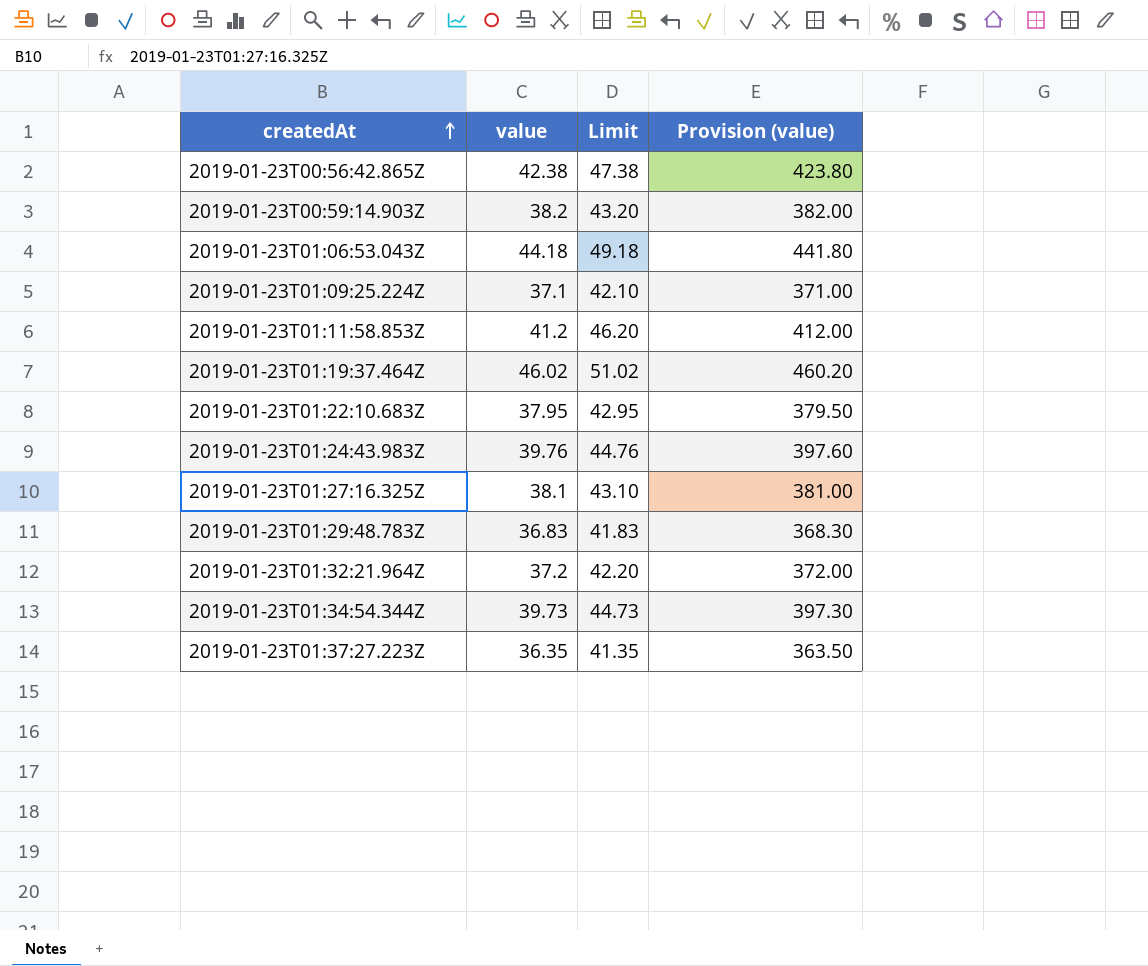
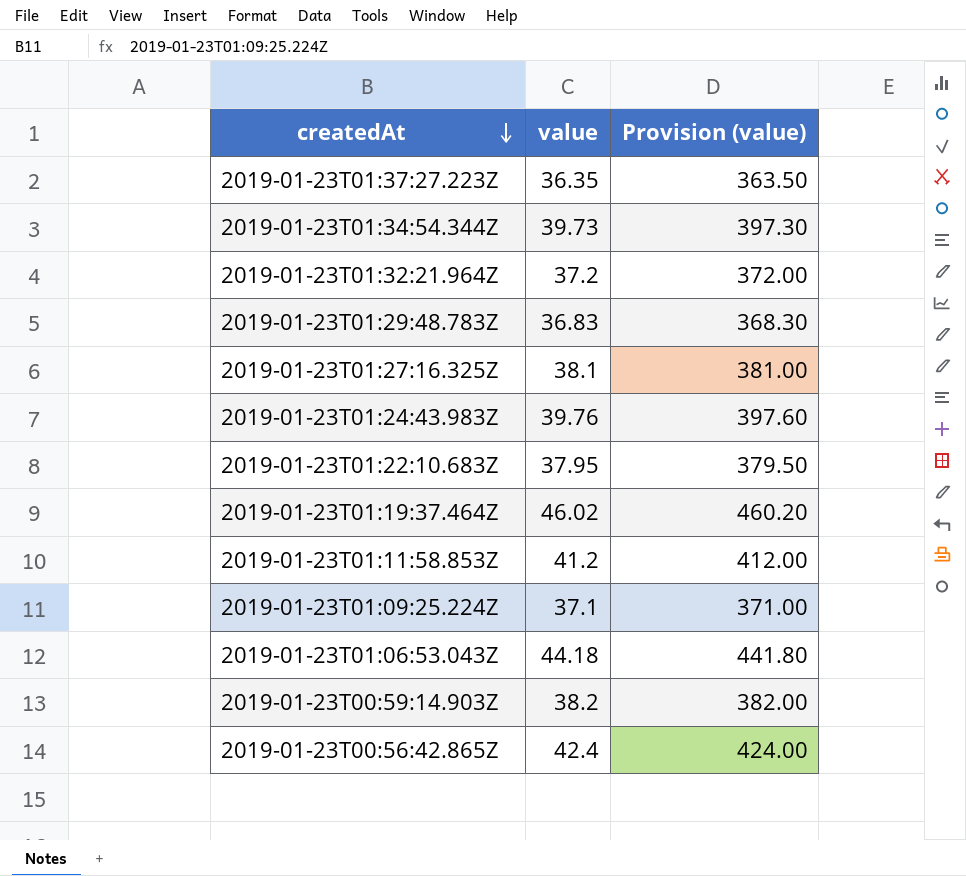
row order: createdAt ascending -> createdAt descending
column Limit | formula: [value] + 5 -> none
2019-01-23T00:56:42.865Z | value: 42.38 -> 42.4
2019-01-23T00:56:42.865Z | Provision (value): 423.80 -> 424.00

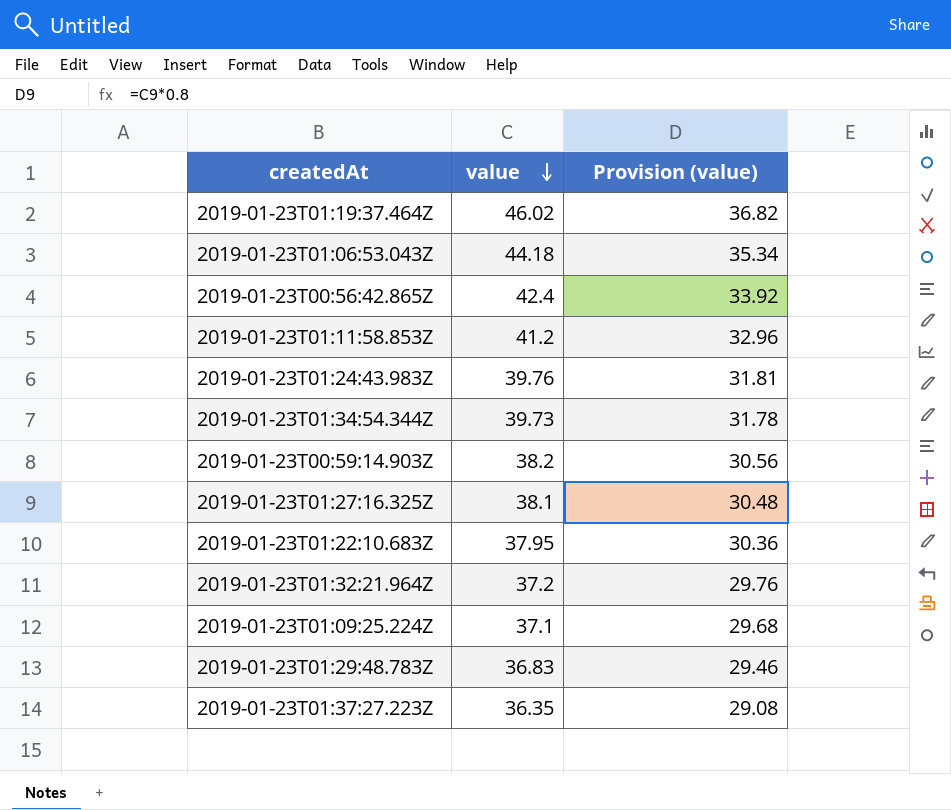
row order: createdAt descending -> value descending
column Provision (value) | formula: [value] * 10 -> [value] * 0.8

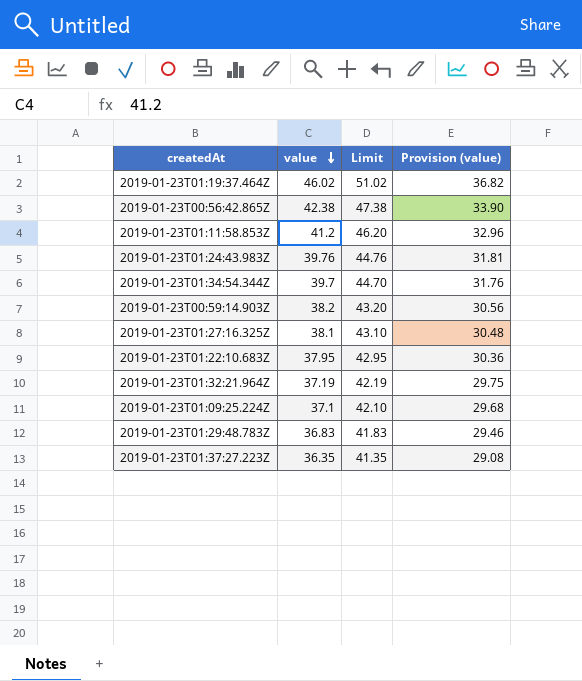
column Limit | formula: none -> [value] + 5
row 2019-01-23T01:06:53.043Z: 44.18 | 35.34 -> none
2019-01-23T00:56:42.865Z | value: 42.4 -> 42.38
2019-01-23T00:56:42.865Z | Provision (value): 33.92 -> 33.90
2019-01-23T01:34:54.344Z | value: 39.73 -> 39.7
2019-01-23T01:34:54.344Z | Provision (value): 31.78 -> 31.76
2019-01-23T01:32:21.964Z | value: 37.2 -> 37.19
2019-01-23T01:32:21.964Z | Provision (value): 29.76 -> 29.75

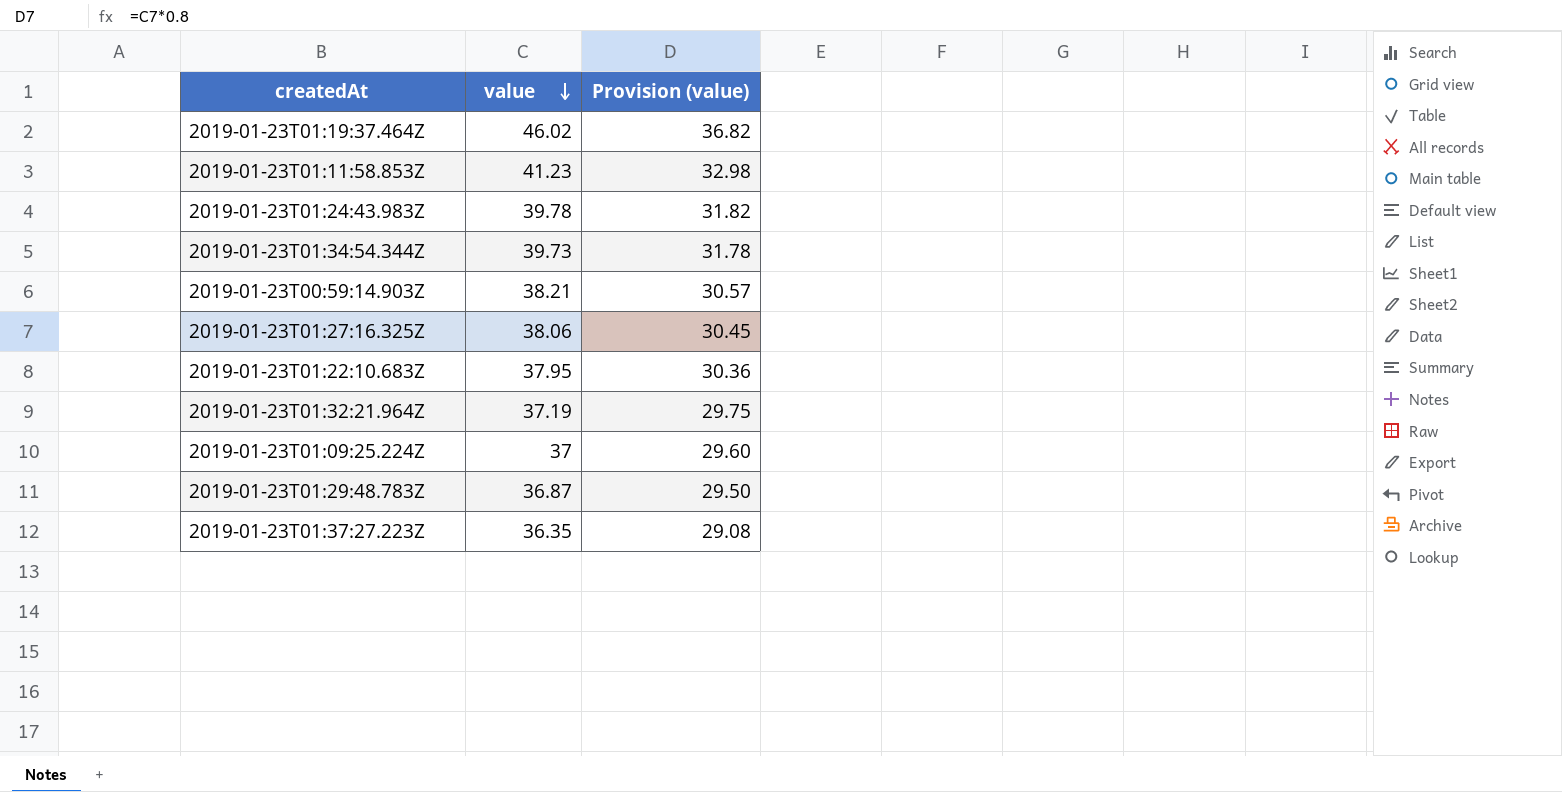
column Limit | formula: [value] + 5 -> none
row 2019-01-23T00:56:42.865Z: 42.38 | 47.38 | 33.90 -> none
2019-01-23T01:11:58.853Z | value: 41.2 -> 41.23
2019-01-23T01:11:58.853Z | Provision (value): 32.96 -> 32.98
2019-01-23T01:24:43.983Z | value: 39.76 -> 39.78
2019-01-23T01:24:43.983Z | Provision (value): 31.81 -> 31.82
2019-01-23T01:34:54.344Z | value: 39.7 -> 39.73
2019-01-23T01:34:54.344Z | Provision (value): 31.76 -> 31.78
2019-01-23T00:59:14.903Z | value: 38.2 -> 38.21
2019-01-23T00:59:14.903Z | Provision (value): 30.56 -> 30.57
2019-01-23T01:27:16.325Z | value: 38.1 -> 38.06
2019-01-23T01:27:16.325Z | Provision (value): 30.48 -> 30.45
2019-01-23T01:09:25.224Z | value: 37.1 -> 37
2019-01-23T01:09:25.224Z | Provision (value): 29.68 -> 29.60
2019-01-23T01:29:48.783Z | value: 36.83 -> 36.87
2019-01-23T01:29:48.783Z | Provision (value): 29.46 -> 29.50

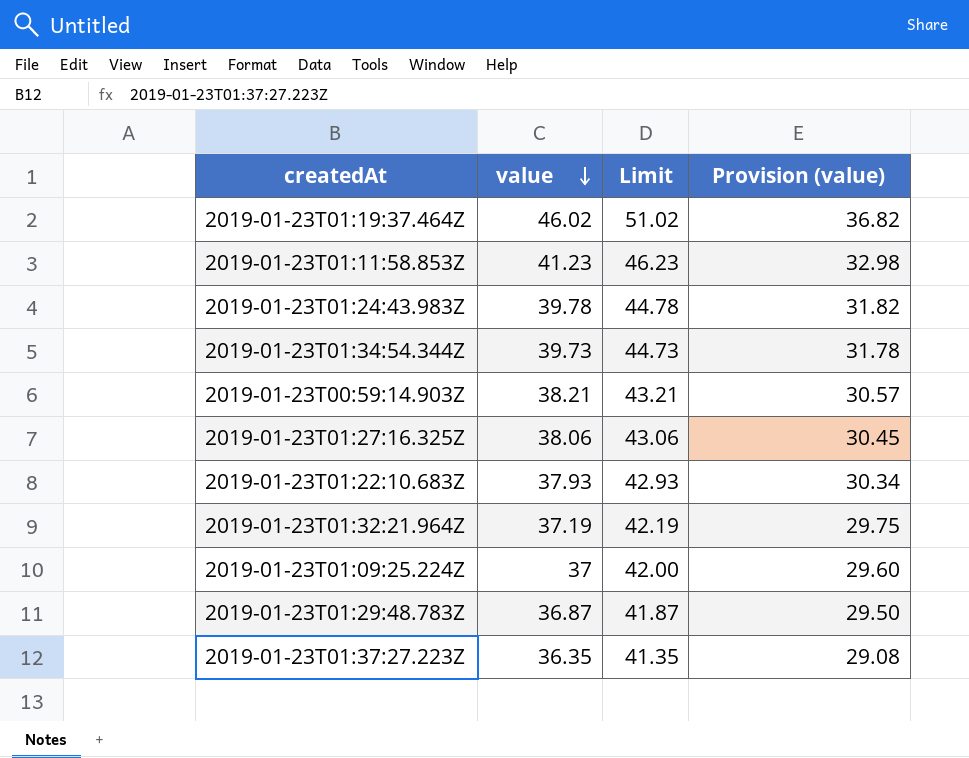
column Limit | formula: none -> [value] + 5
2019-01-23T01:22:10.683Z | value: 37.95 -> 37.93
2019-01-23T01:22:10.683Z | Provision (value): 30.36 -> 30.34

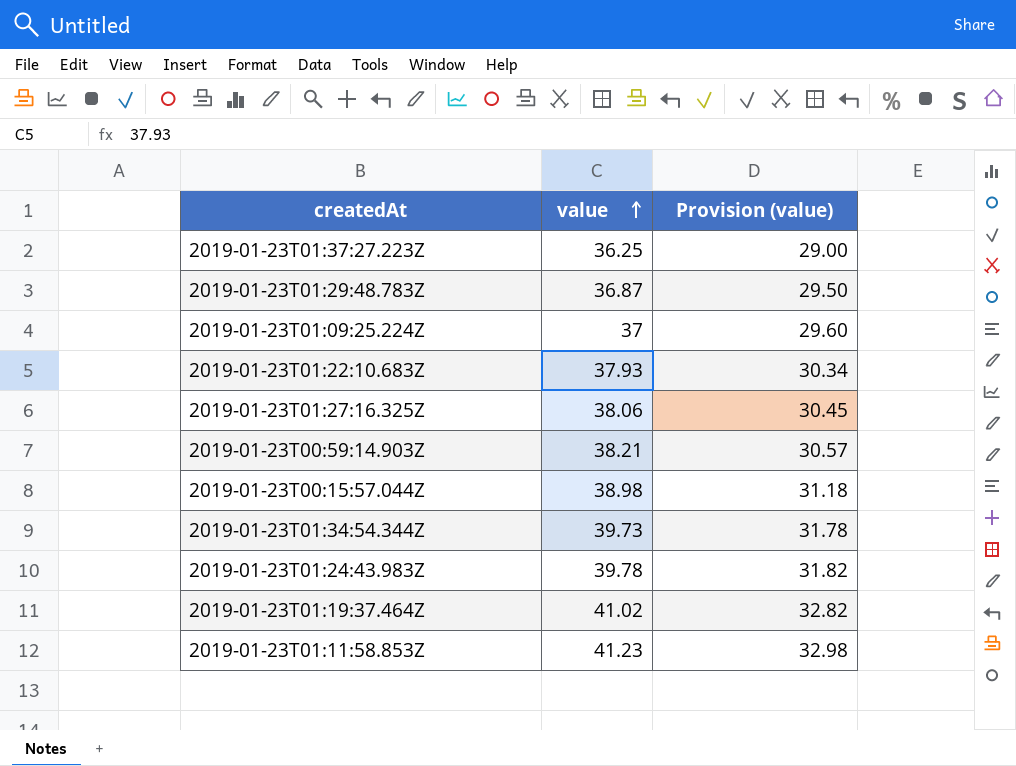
row order: value descending -> value ascending
column Limit | formula: [value] + 5 -> none
row 2019-01-23T01:32:21.964Z: 37.19 | 42.19 | 29.75 -> none
2019-01-23T01:37:27.223Z | value: 36.35 -> 36.25
2019-01-23T01:37:27.223Z | Provision (value): 29.08 -> 29.00
row 2019-01-23T00:15:57.044Z: none -> 38.98 | 31.18
2019-01-23T01:19:37.464Z | value: 46.02 -> 41.02
2019-01-23T01:19:37.464Z | Provision (value): 36.82 -> 32.82

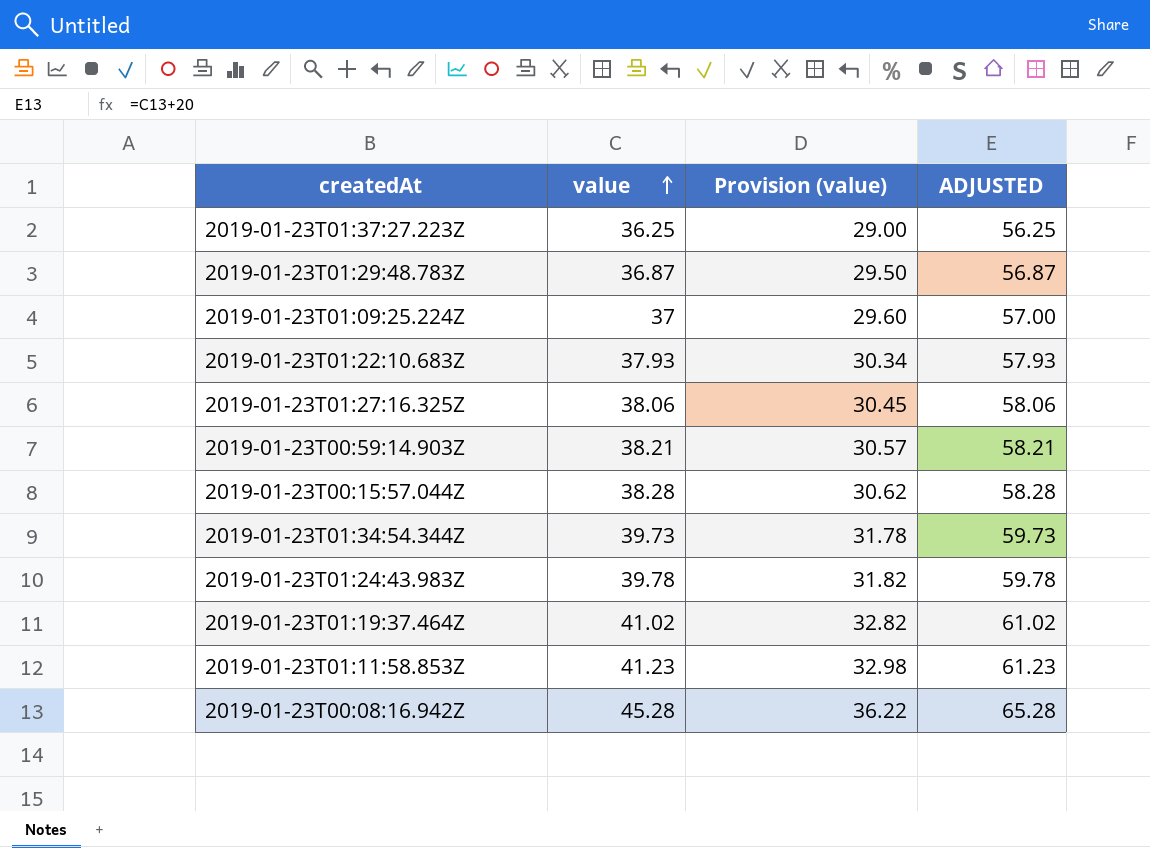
column ADJUSTED | formula: none -> [value] + 20
2019-01-23T00:15:57.044Z | value: 38.98 -> 38.28
2019-01-23T00:15:57.044Z | Provision (value): 31.18 -> 30.62
row 2019-01-23T00:08:16.942Z: none -> 45.28 | 36.22 | 65.28

